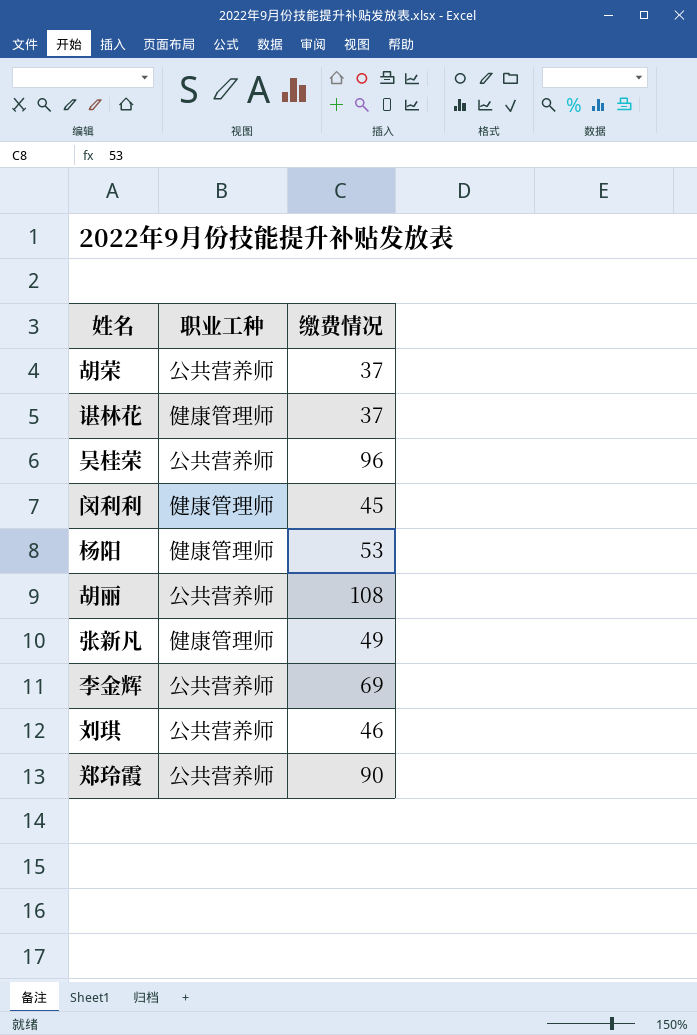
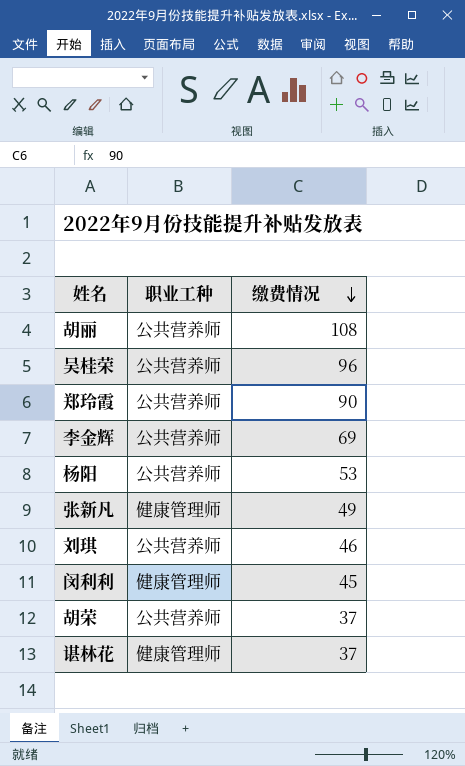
row order: none -> 缴费情况 descending
杨阳 | 职业工种: 健康管理师 -> 公共营养师

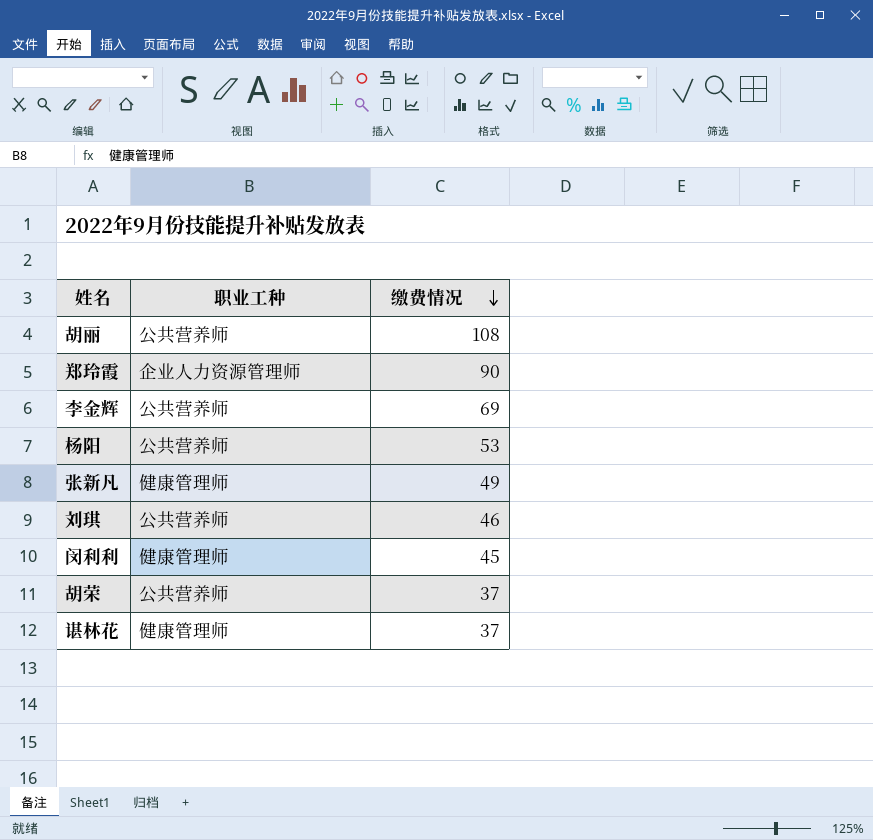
row 吴桂荣: 公共营养师 | 96 -> none
郑玲霞 | 职业工种: 公共营养师 -> 企业人力资源管理师

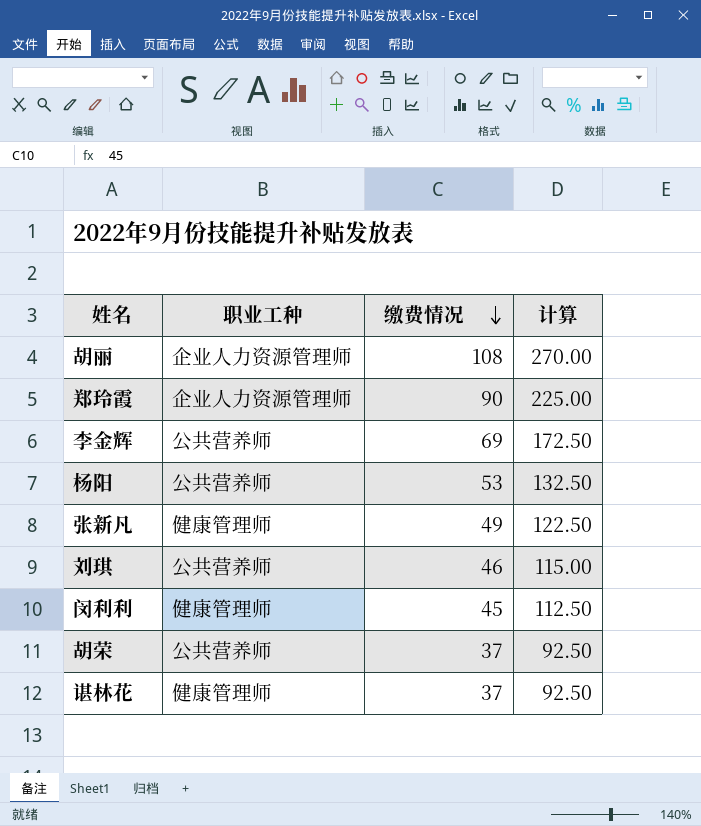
column 计算 | formula: none -> [缴费情况] * 2.5
胡丽 | 职业工种: 公共营养师 -> 企业人力资源管理师

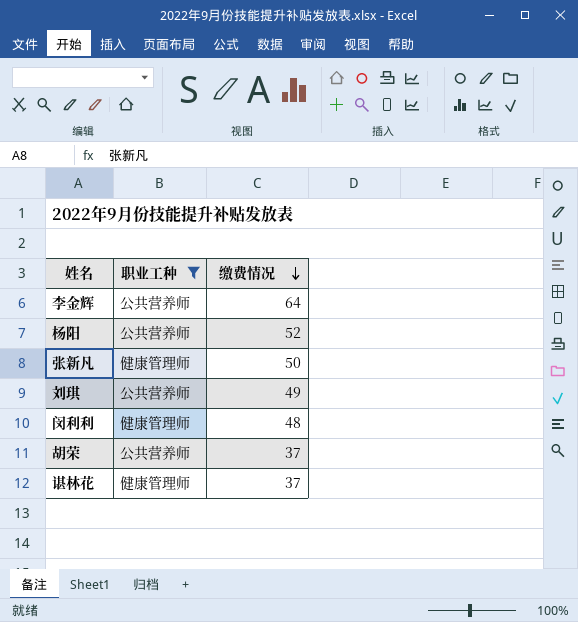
filter: none -> 职业工种 != 企业人力资源管理师
column 计算 | formula: [缴费情况] * 2.5 -> none
李金辉 | 缴费情况: 69 -> 64
杨阳 | 缴费情况: 53 -> 52
张新凡 | 缴费情况: 49 -> 50
刘琪 | 缴费情况: 46 -> 49
闵利利 | 缴费情况: 45 -> 48

